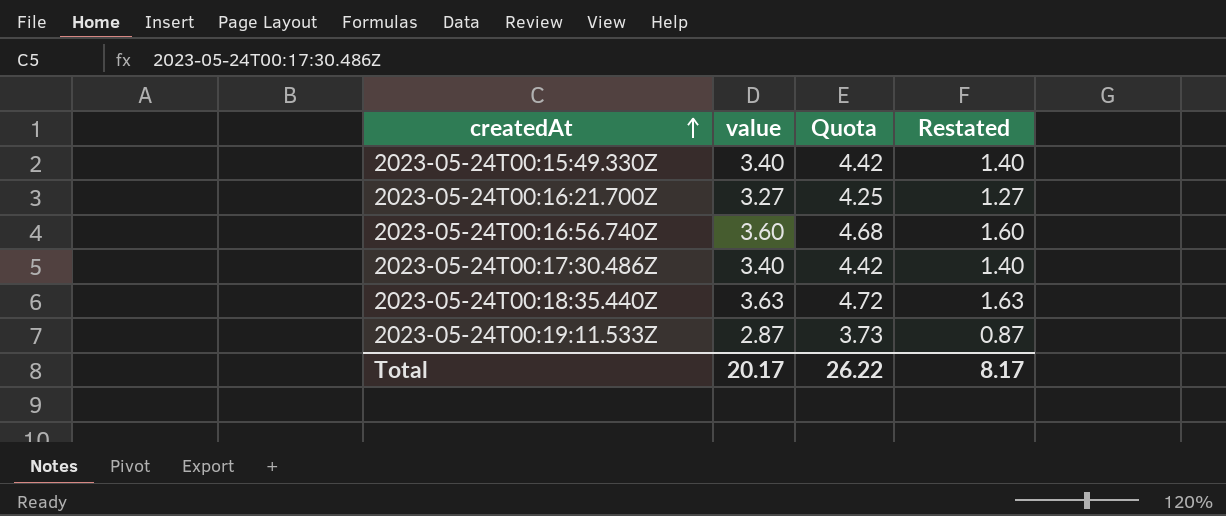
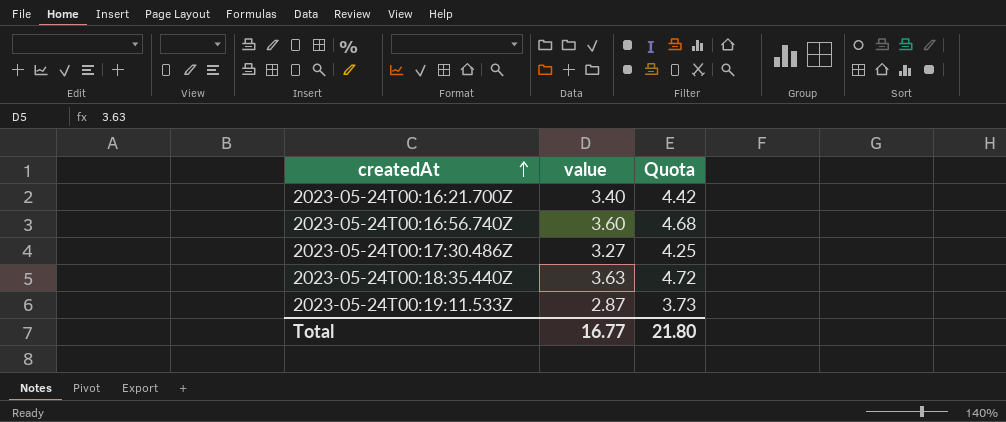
column Restated | formula: [value] - 2 -> none
row 2023-05-24T00:15:49.330Z: 3.40 | 4.42 | 1.40 -> none
2023-05-24T00:16:21.700Z | value: 3.27 -> 3.40
2023-05-24T00:16:21.700Z | Quota: 4.25 -> 4.42
2023-05-24T00:17:30.486Z | value: 3.40 -> 3.27
2023-05-24T00:17:30.486Z | Quota: 4.42 -> 4.25
Total | value: 20.17 -> 16.77
Total | Quota: 26.22 -> 21.80

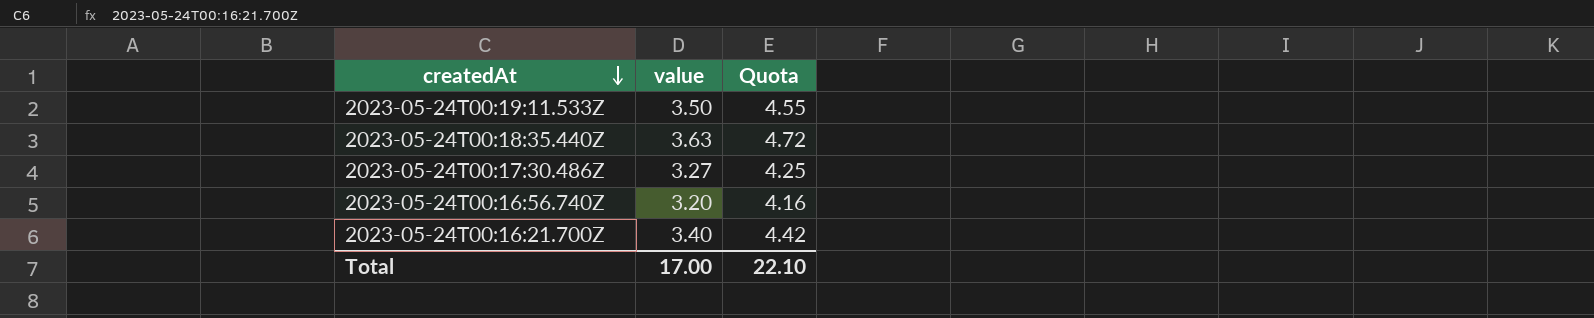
row order: createdAt ascending -> createdAt descending
2023-05-24T00:19:11.533Z | value: 2.87 -> 3.50
2023-05-24T00:19:11.533Z | Quota: 3.73 -> 4.55
2023-05-24T00:16:56.740Z | value: 3.60 -> 3.20
2023-05-24T00:16:56.740Z | Quota: 4.68 -> 4.16
Total | value: 16.77 -> 17.00
Total | Quota: 21.80 -> 22.10

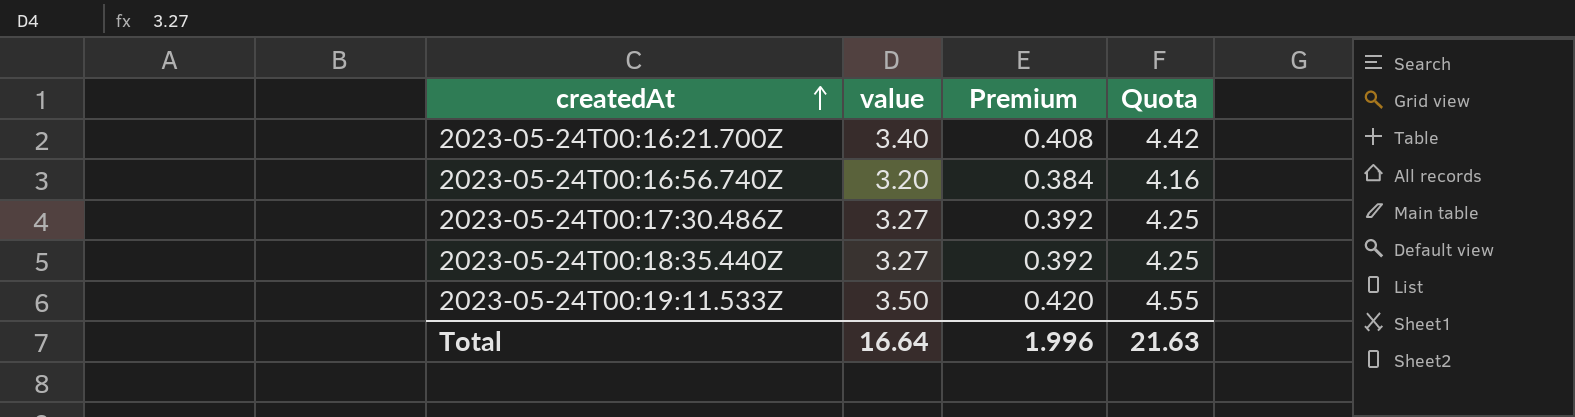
row order: createdAt descending -> createdAt ascending
column Premium | formula: none -> [value] * 0.12
2023-05-24T00:18:35.440Z | value: 3.63 -> 3.27
2023-05-24T00:18:35.440Z | Quota: 4.72 -> 4.25
Total | value: 17.00 -> 16.64
Total | Quota: 22.10 -> 21.63

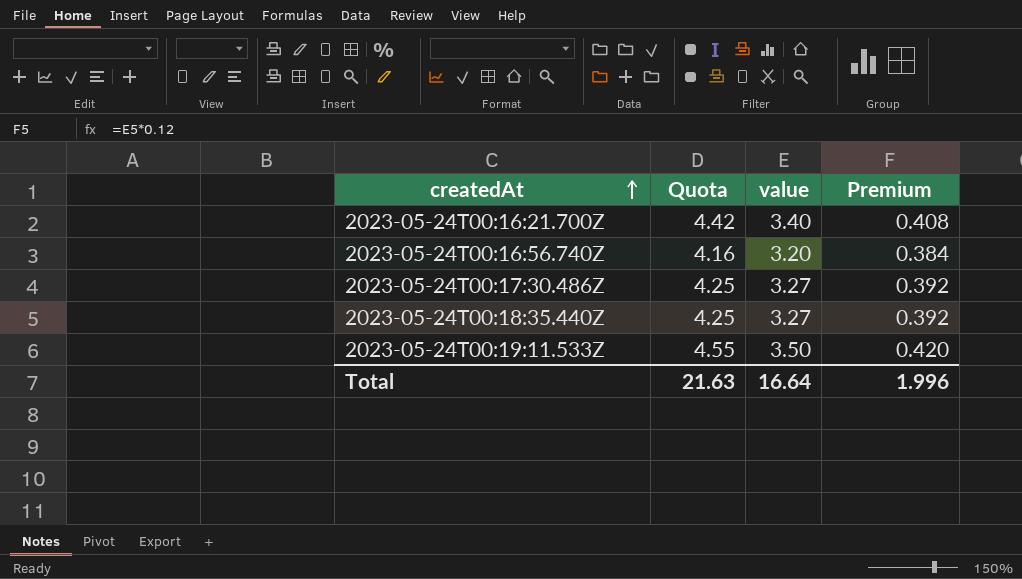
column Quota | position: 4 -> 2

